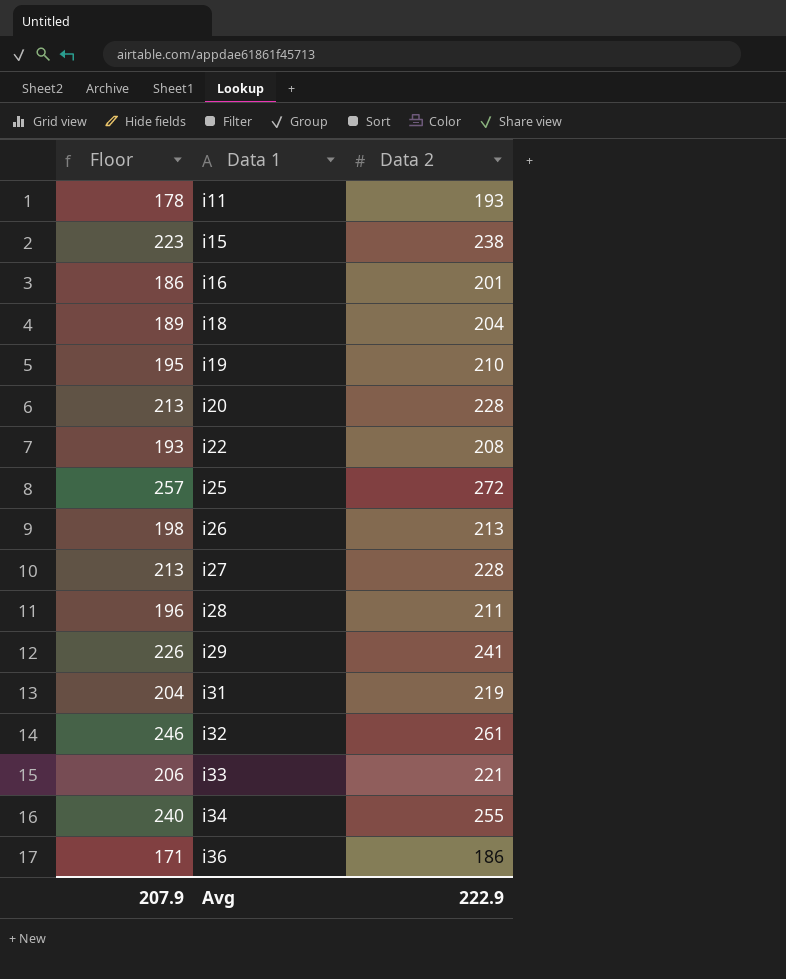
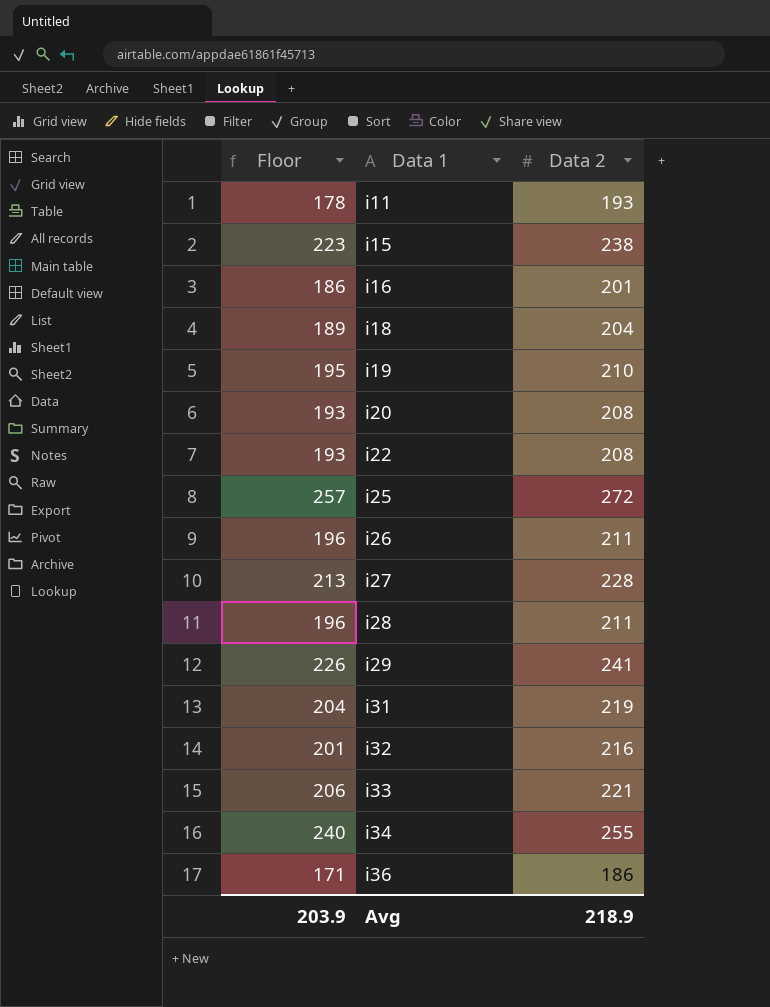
i20 | Floor: 213 -> 193
i20 | Data 2: 228 -> 208
i26 | Floor: 198 -> 196
i26 | Data 2: 213 -> 211
i32 | Floor: 246 -> 201
i32 | Data 2: 261 -> 216
Avg | Floor: 207.9 -> 203.9
Avg | Data 2: 222.9 -> 218.9

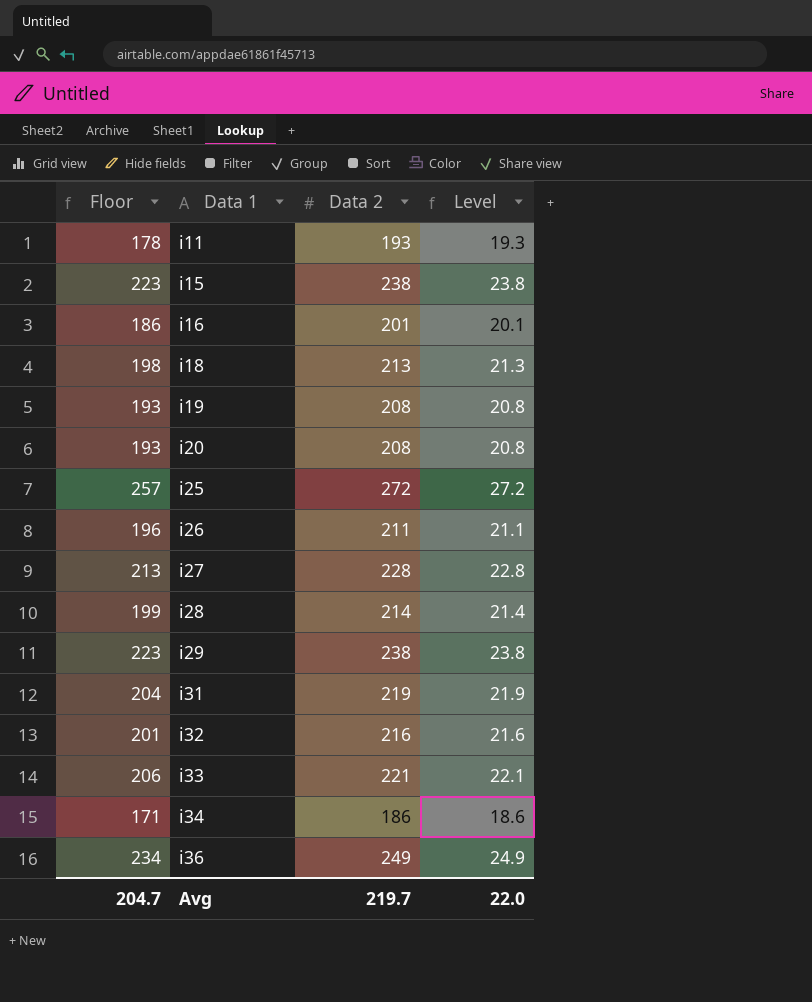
column Level | formula: none -> [Data 2] * 0.1
row i22: 193 | 208 -> none
i18 | Floor: 189 -> 198
i18 | Data 2: 204 -> 213
i19 | Floor: 195 -> 193
i19 | Data 2: 210 -> 208
i28 | Floor: 196 -> 199
i28 | Data 2: 211 -> 214
i29 | Floor: 226 -> 223
i29 | Data 2: 241 -> 238
i34 | Floor: 240 -> 171
i34 | Data 2: 255 -> 186
i36 | Floor: 171 -> 234
i36 | Data 2: 186 -> 249
Avg | Floor: 203.9 -> 204.7
Avg | Data 2: 218.9 -> 219.7

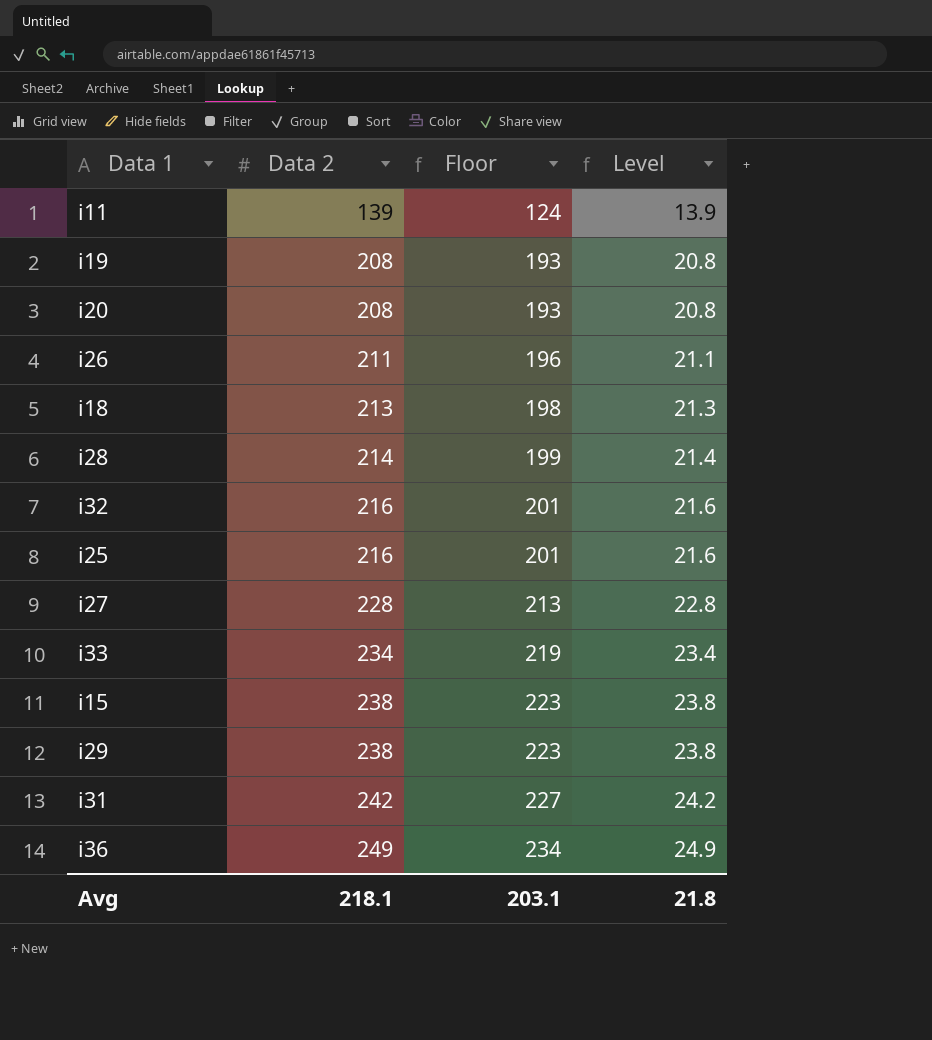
row order: Data 1 ascending -> Data 2 ascending
column Floor | position: 1 -> 3
row i16: 186 | 201 | 20.1 -> none
row i34: 171 | 186 | 18.6 -> none
i11 | Data 2: 193 -> 139
i11 | Floor: 178 -> 124
i11 | Level: 19.3 -> 13.9
i25 | Data 2: 272 -> 216
i25 | Floor: 257 -> 201
i25 | Level: 27.2 -> 21.6
i33 | Data 2: 221 -> 234
i33 | Floor: 206 -> 219
i33 | Level: 22.1 -> 23.4
i31 | Data 2: 219 -> 242
i31 | Floor: 204 -> 227
i31 | Level: 21.9 -> 24.2
Avg | Data 2: 219.7 -> 218.1
Avg | Floor: 204.7 -> 203.1
Avg | Level: 22.0 -> 21.8

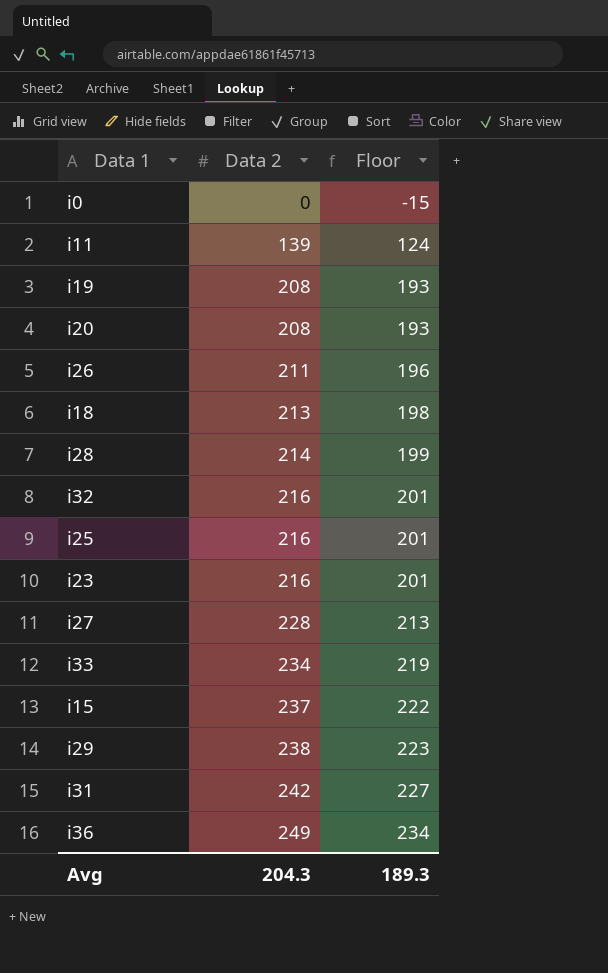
column Level | formula: [Data 2] * 0.1 -> none
row i0: none -> 0 | -15
row i23: none -> 216 | 201
i15 | Data 2: 238 -> 237
i15 | Floor: 223 -> 222
Avg | Data 2: 218.1 -> 204.3
Avg | Floor: 203.1 -> 189.3

